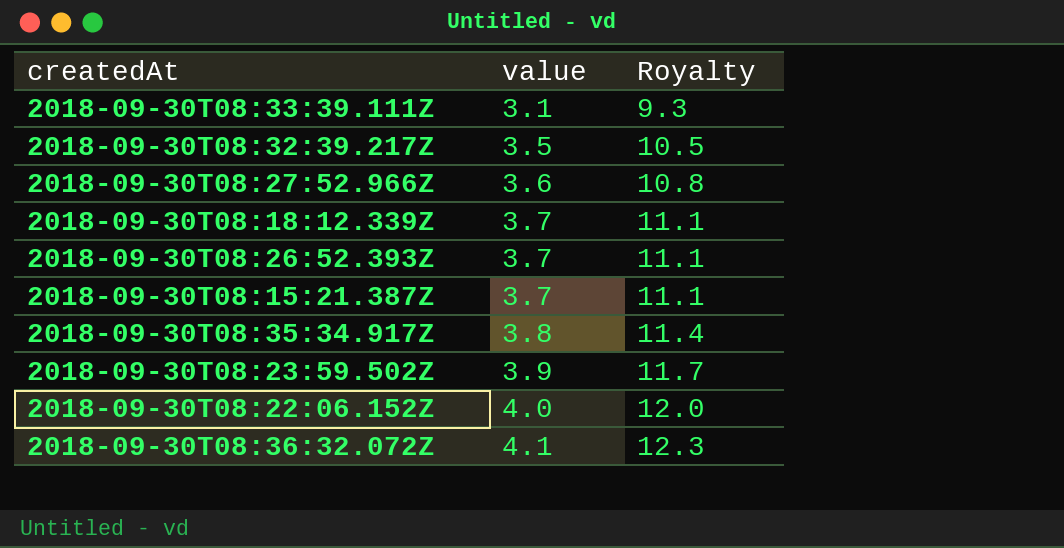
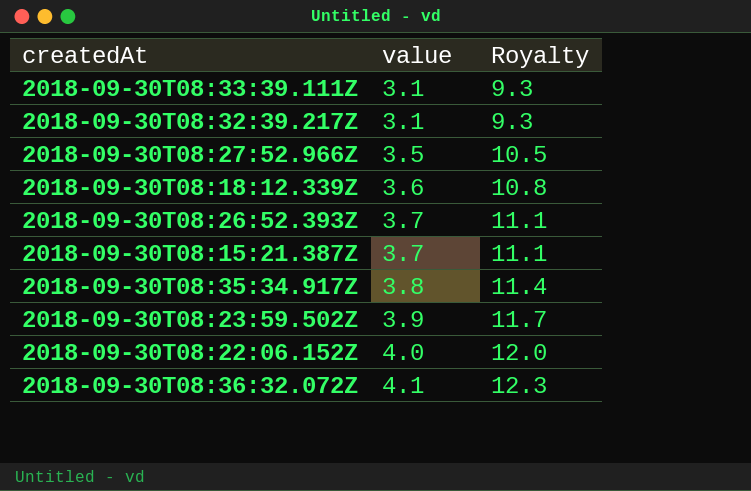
2018-09-30T08:32:39.217Z | value: 3.5 -> 3.1
2018-09-30T08:32:39.217Z | Royalty: 10.5 -> 9.3
2018-09-30T08:27:52.966Z | value: 3.6 -> 3.5
2018-09-30T08:27:52.966Z | Royalty: 10.8 -> 10.5
2018-09-30T08:18:12.339Z | value: 3.7 -> 3.6
2018-09-30T08:18:12.339Z | Royalty: 11.1 -> 10.8

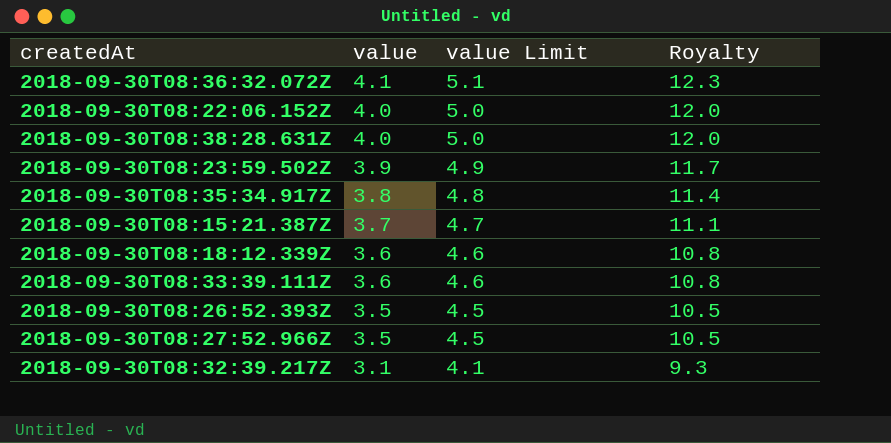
row order: value ascending -> value descending
column value Limit | formula: none -> [value] + 1
row 2018-09-30T08:38:28.631Z: none -> 4.0 | 5.0 | 12.0
2018-09-30T08:33:39.111Z | value: 3.1 -> 3.6
2018-09-30T08:33:39.111Z | Royalty: 9.3 -> 10.8
2018-09-30T08:26:52.393Z | value: 3.7 -> 3.5
2018-09-30T08:26:52.393Z | Royalty: 11.1 -> 10.5

